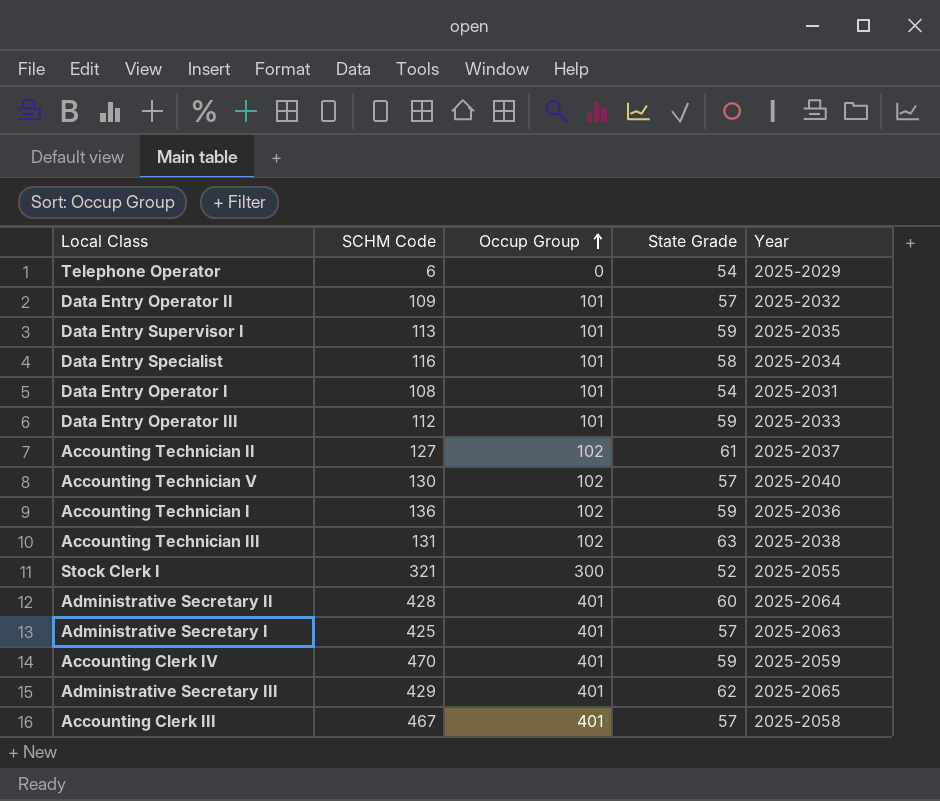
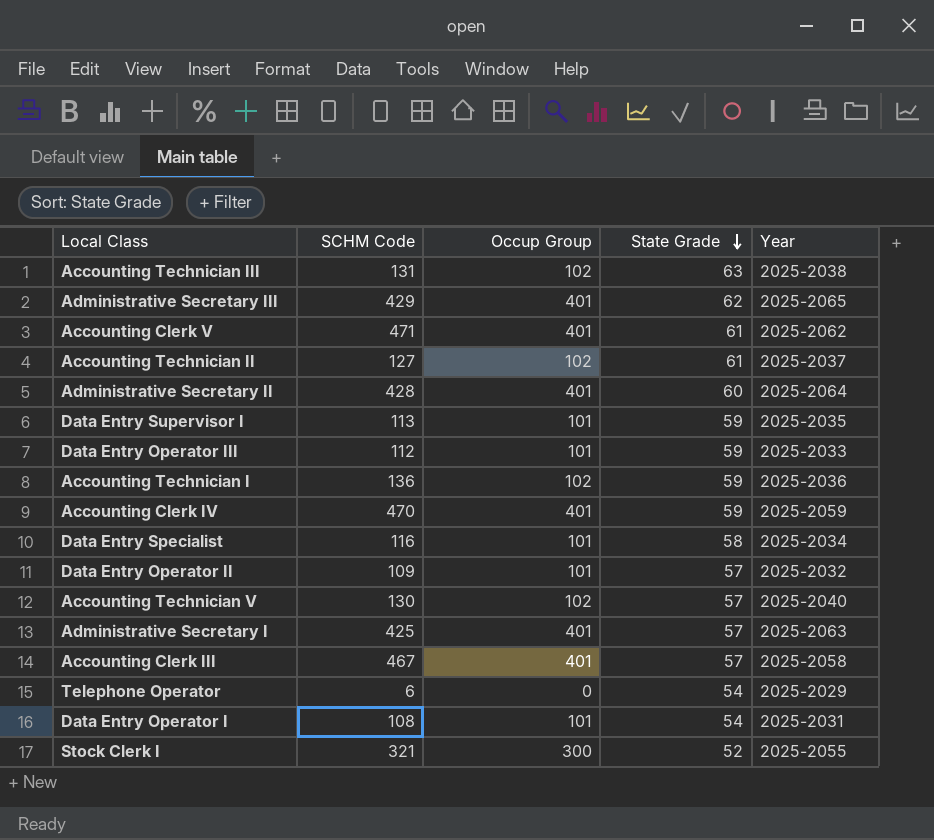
row order: Occup Group ascending -> State Grade descending
row Accounting Clerk V: none -> 471 | 401 | 61 | 2025-2062

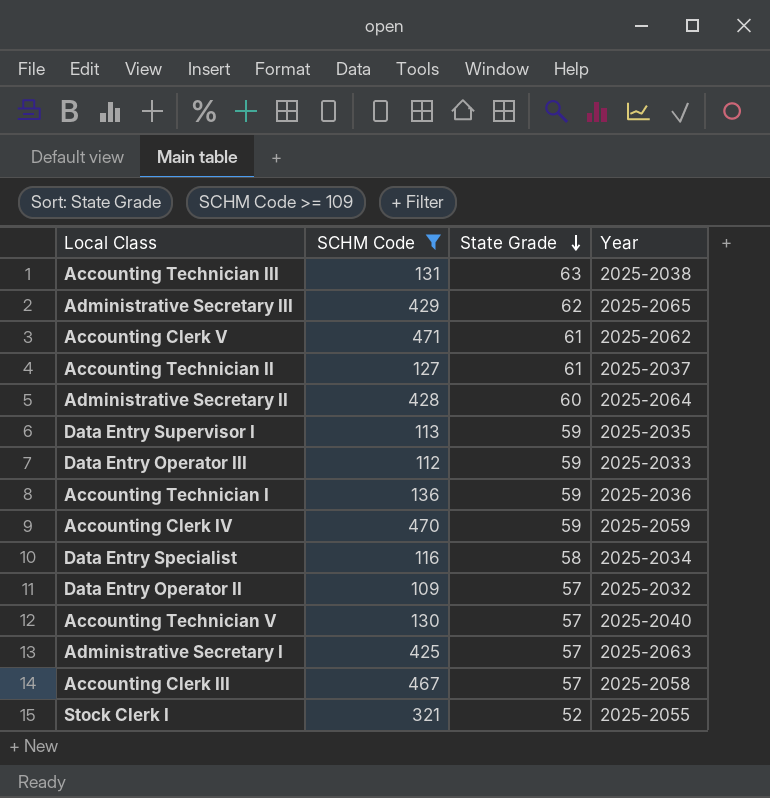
filter: none -> SCHM Code >= 109
column Occup Group | position: 3 -> none

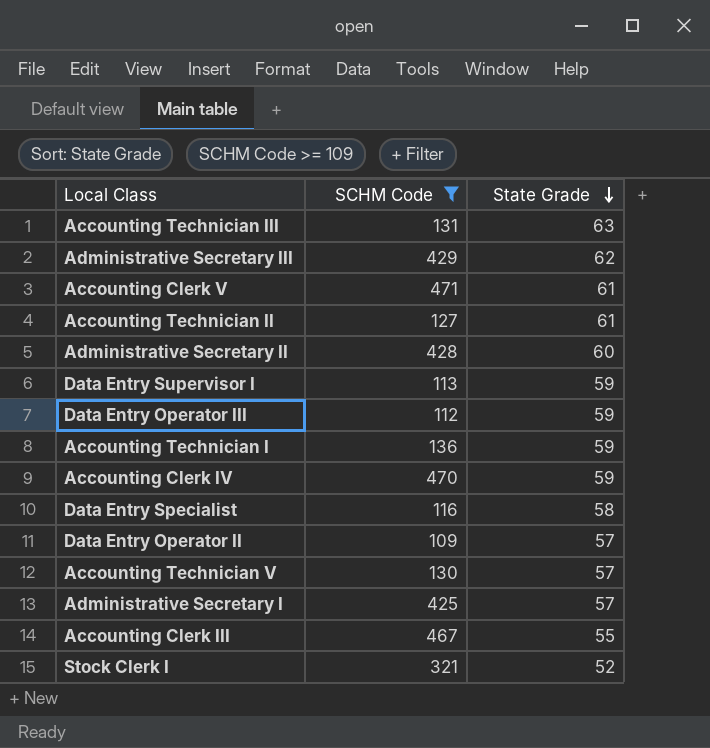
column Year | position: 4 -> none
Accounting Clerk III | State Grade: 57 -> 55

